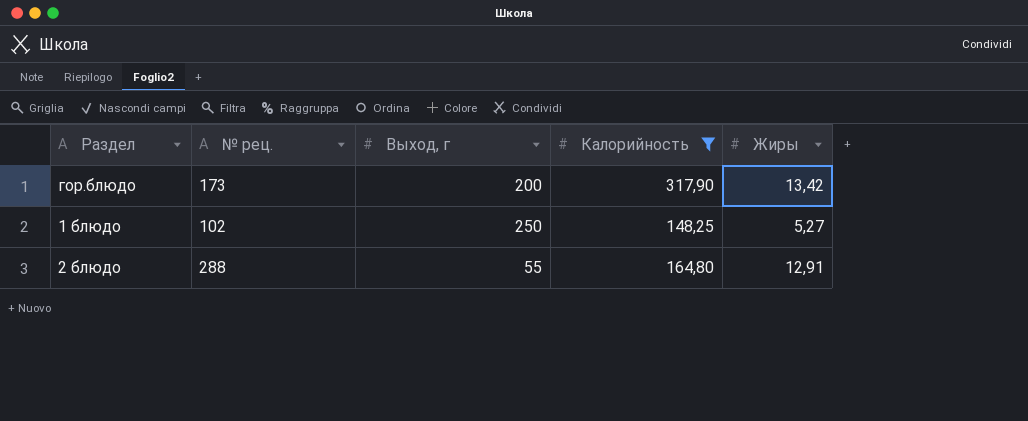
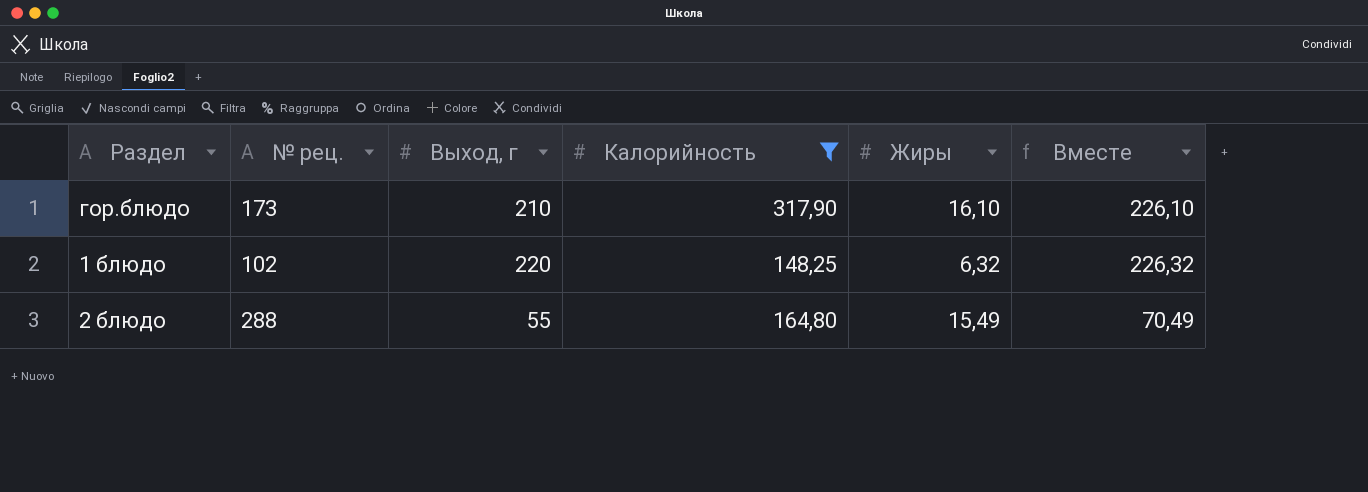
column Вместе | formula: none -> [Выход, г] + [Жиры]
гор.блюдо | Выход, г: 200 -> 210
гор.блюдо | Жиры: 13,42 -> 16,10
1 блюдо | Выход, г: 250 -> 220
1 блюдо | Жиры: 5,27 -> 6,32
2 блюдо | Жиры: 12,91 -> 15,49

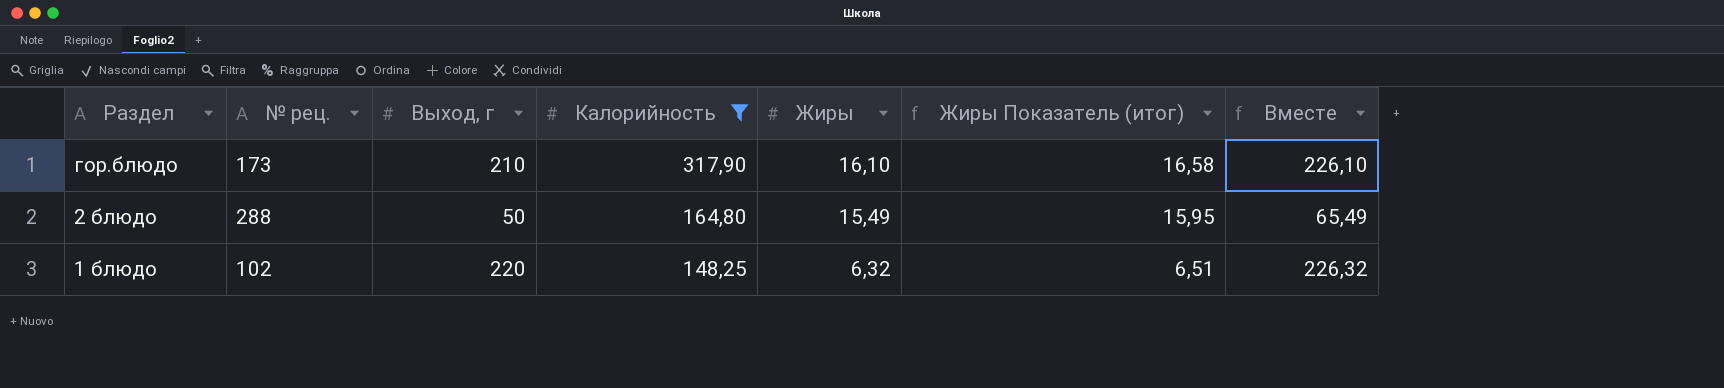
row order: none -> Раздел descending
column Жиры Показатель (итог) | formula: none -> [Жиры] * 1,03
2 блюдо | Выход, г: 55 -> 50
2 блюдо | Вместе: 70,49 -> 65,49

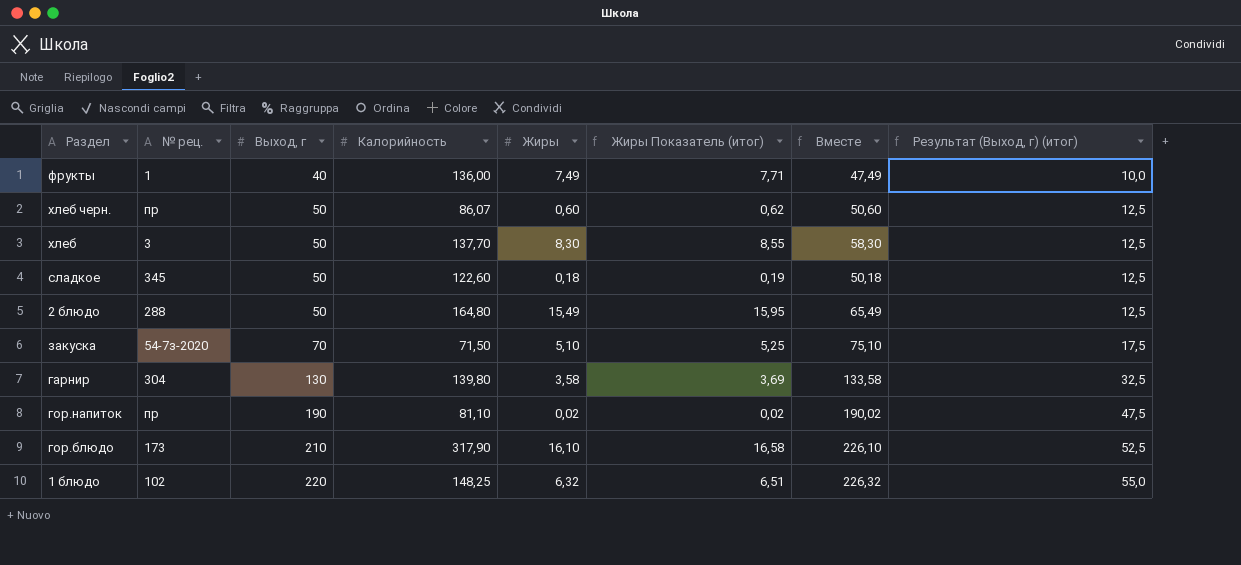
filter: Калорийность >= 148,25 -> none
row order: Раздел descending -> Выход, г ascending
column Результат (Выход, г) (итог) | formula: none -> [Выход, г] * 0,25

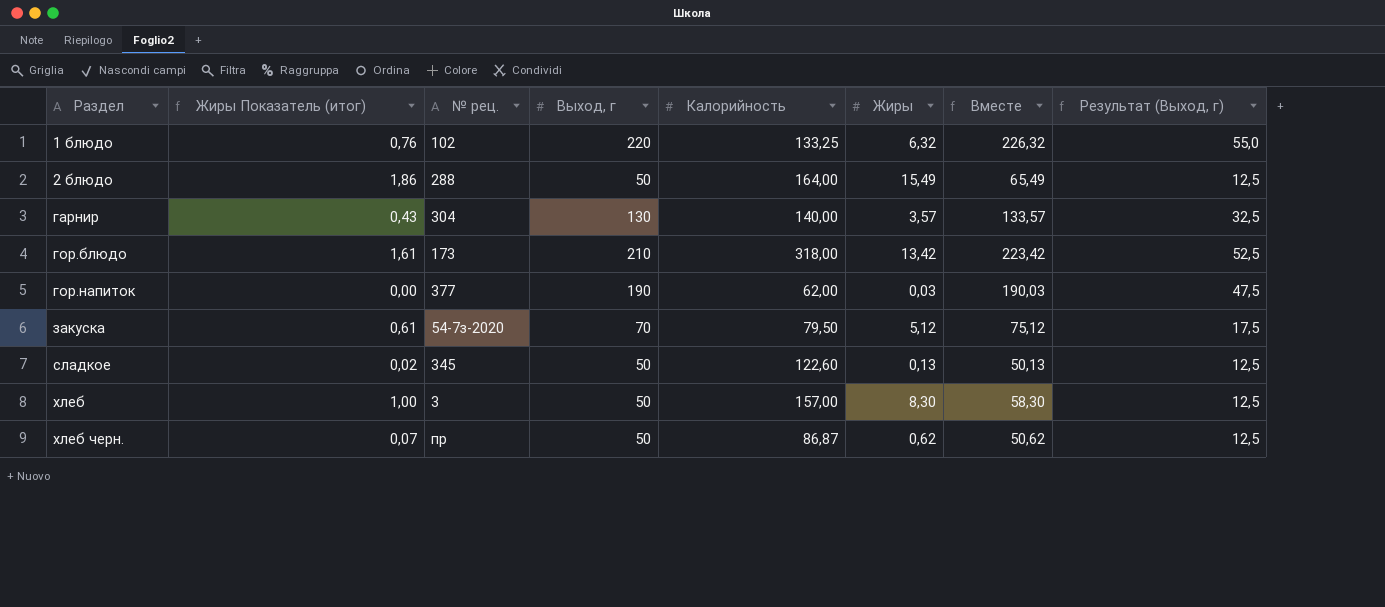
row order: Выход, г ascending -> Раздел ascending
column Жиры Показатель (итог) | formula: [Жиры] * 1,03 -> [Жиры] * 0,12
column Жиры Показатель (итог) | position: 6 -> 2
column name: Результат (Выход, г) (итог) -> Результат (Выход, г)
row фрукты: 1 | 40 | 136,00 | 7,49 | 7,71 | 47,49 | 10,0 -> none
1 блюдо | Калорийность: 148,25 -> 133,25
2 блюдо | Калорийность: 164,80 -> 164,00
гарнир | Калорийность: 139,80 -> 140,00
гарнир | Жиры: 3,58 -> 3,57
гарнир | Вместе: 133,58 -> 133,57
гор.блюдо | Калорийность: 317,90 -> 318,00
гор.блюдо | Жиры: 16,10 -> 13,42
гор.блюдо | Вместе: 226,10 -> 223,42
гор.напиток | № рец.: пр -> 377
гор.напиток | Калорийность: 81,10 -> 62,00
гор.напиток | Жиры: 0,02 -> 0,03
гор.напиток | Вместе: 190,02 -> 190,03
закуска | Калорийность: 71,50 -> 79,50
закуска | Жиры: 5,10 -> 5,12
закуска | Вместе: 75,10 -> 75,12
сладкое | Жиры: 0,18 -> 0,13
сладкое | Вместе: 50,18 -> 50,13
хлеб | Калорийность: 137,70 -> 157,00
хлеб черн. | Калорийность: 86,07 -> 86,87
хлеб черн. | Жиры: 0,60 -> 0,62
хлеб черн. | Вместе: 50,60 -> 50,62

